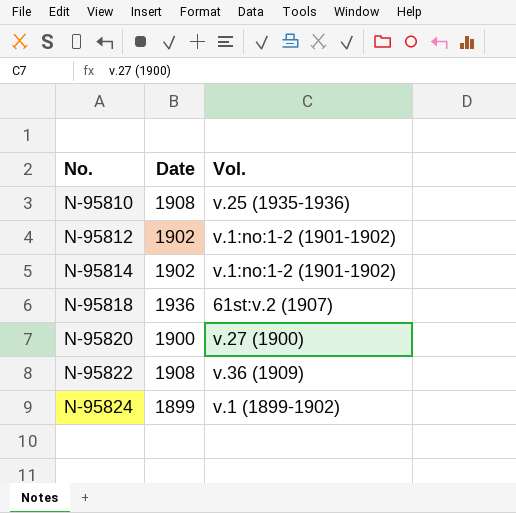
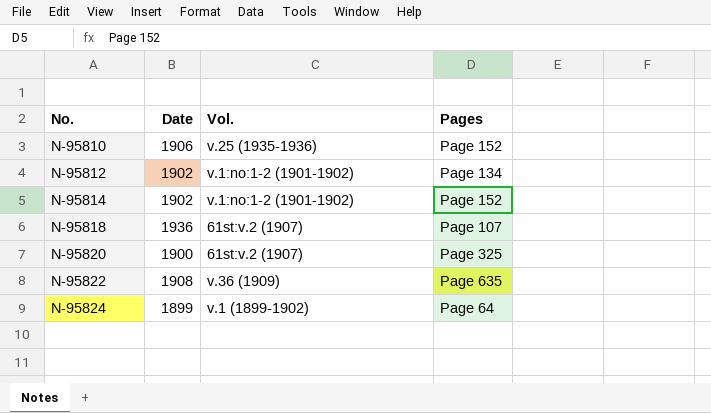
column Pages | position: none -> 4
N-95810 | Date: 1908 -> 1906
N-95820 | Vol.: v.27 (1900) -> 61st:v.2 (1907)

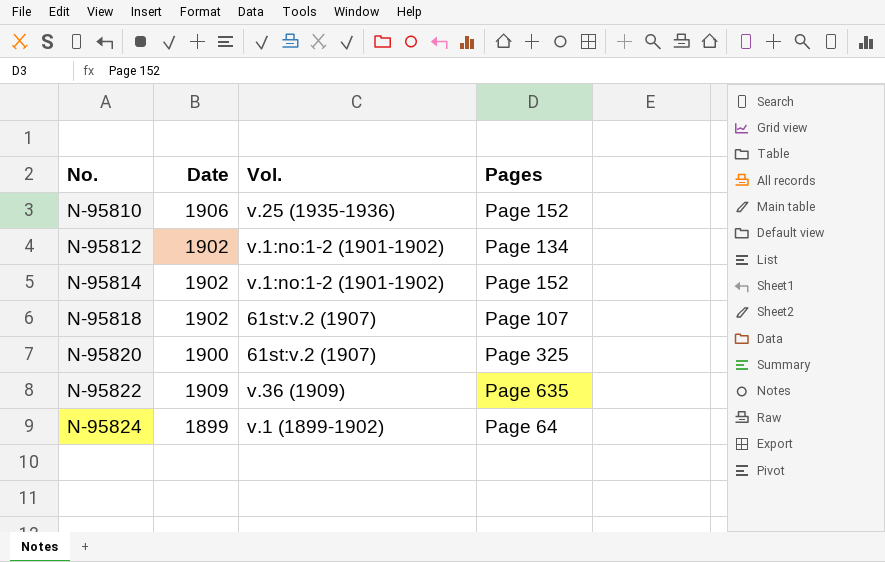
N-95818 | Date: 1936 -> 1902
N-95822 | Date: 1908 -> 1909

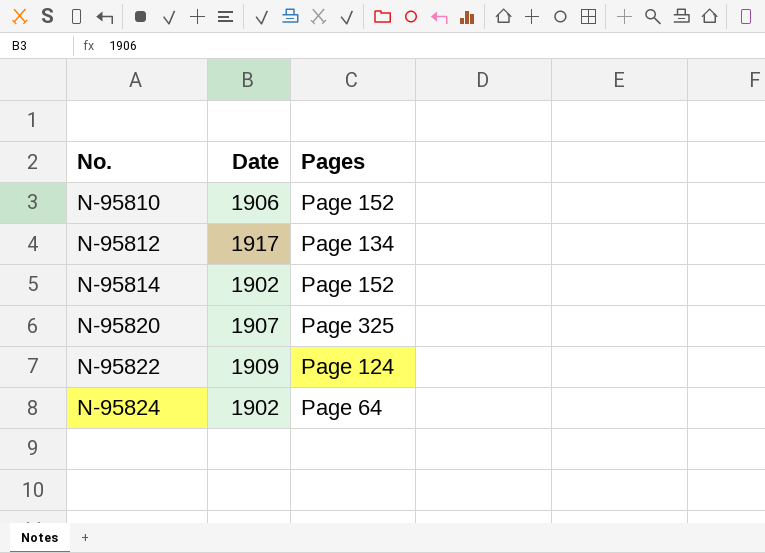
column Vol. | position: 3 -> none
row N-95818: 1902 | 61st:v.2 (1907) | Page 107 -> none
N-95812 | Date: 1902 -> 1917
N-95820 | Date: 1900 -> 1907
N-95822 | Pages: Page 635 -> Page 124
N-95824 | Date: 1899 -> 1902

